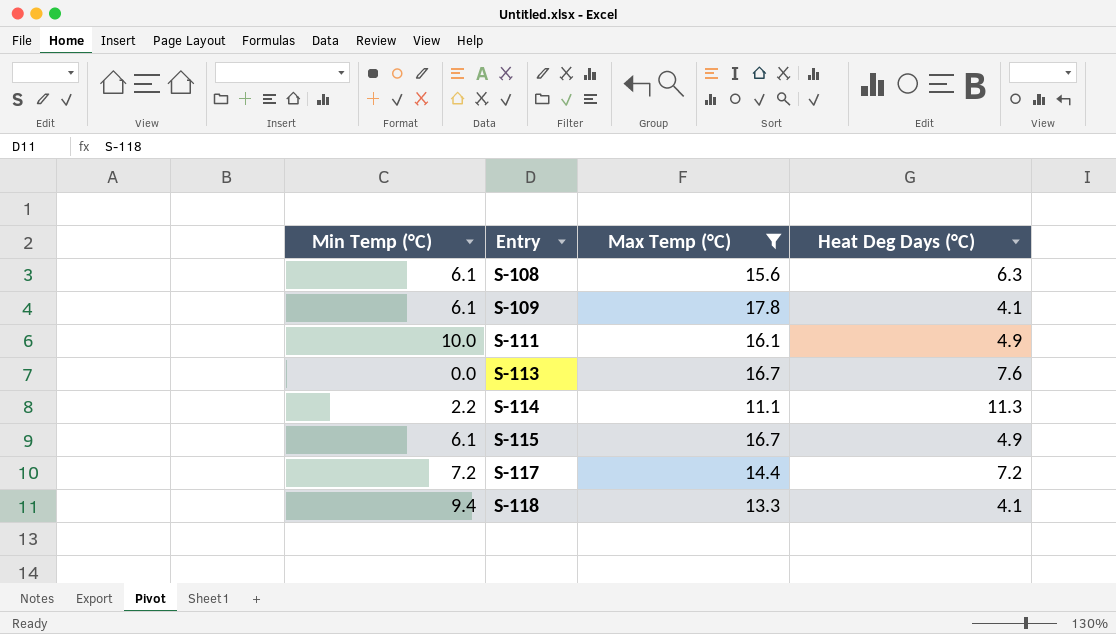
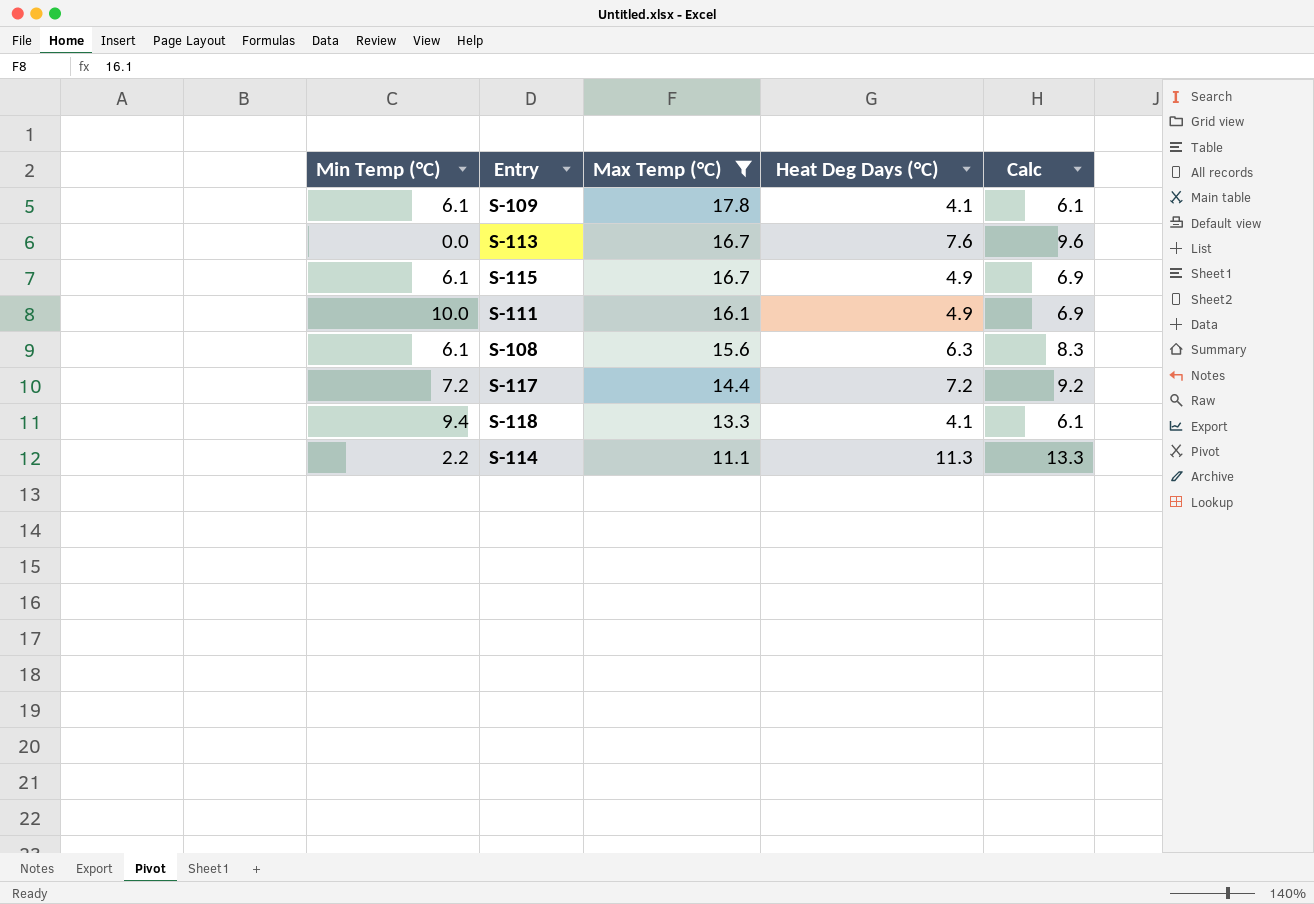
row order: Entry ascending -> Max Temp (°C) descending
column Calc | formula: none -> [Heat Deg Days (°C)] + 2

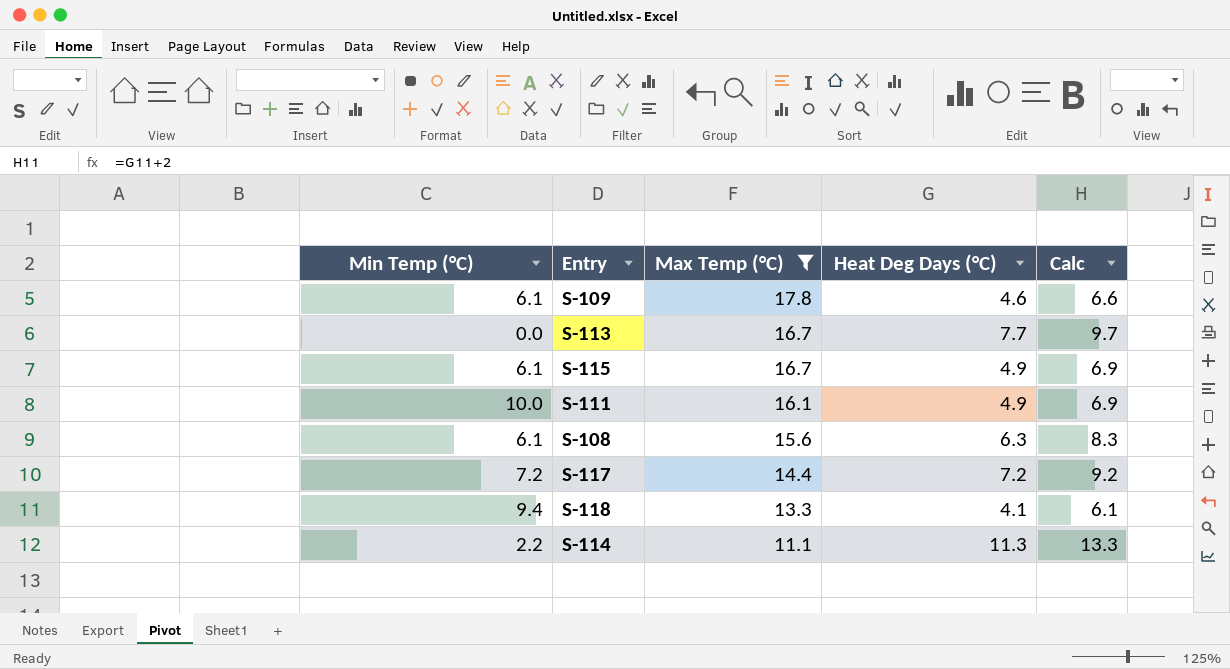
S-109 | Heat Deg Days (°C): 4.1 -> 4.6
S-109 | Calc: 6.1 -> 6.6
S-113 | Heat Deg Days (°C): 7.6 -> 7.7
S-113 | Calc: 9.6 -> 9.7

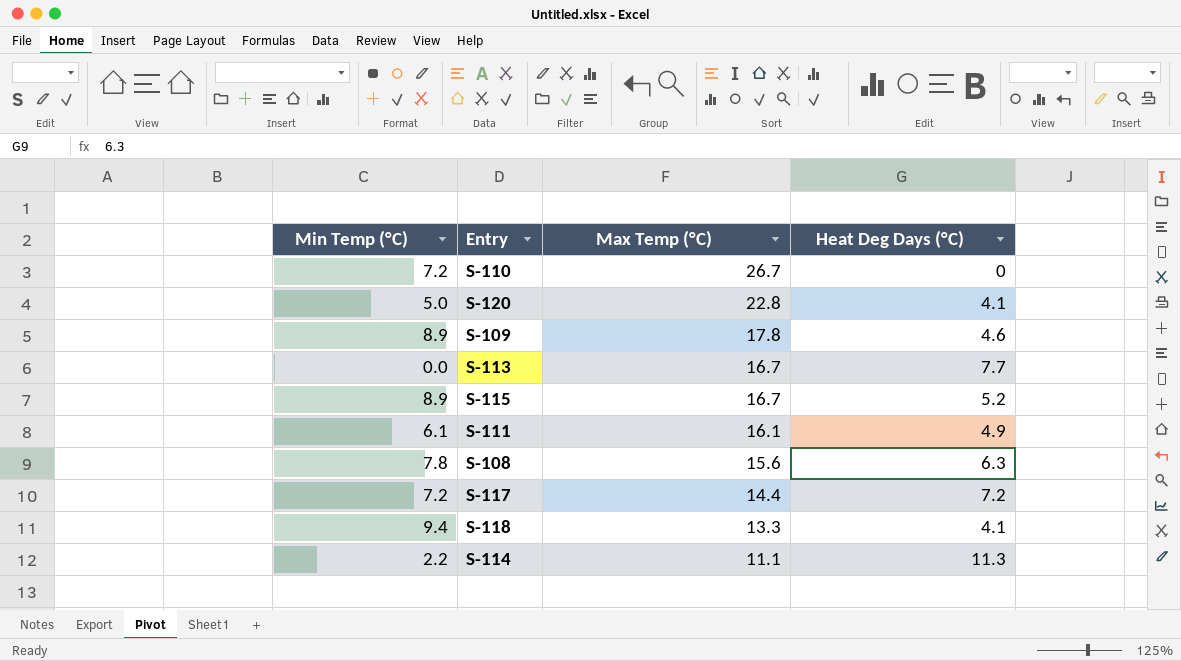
filter: Max Temp (°C) <= 17.8 -> none
column Calc | formula: [Heat Deg Days (°C)] + 2 -> none
S-109 | Min Temp (°C): 6.1 -> 8.9
S-115 | Min Temp (°C): 6.1 -> 8.9
S-115 | Heat Deg Days (°C): 4.9 -> 5.2
S-111 | Min Temp (°C): 10.0 -> 6.1
S-108 | Min Temp (°C): 6.1 -> 7.8

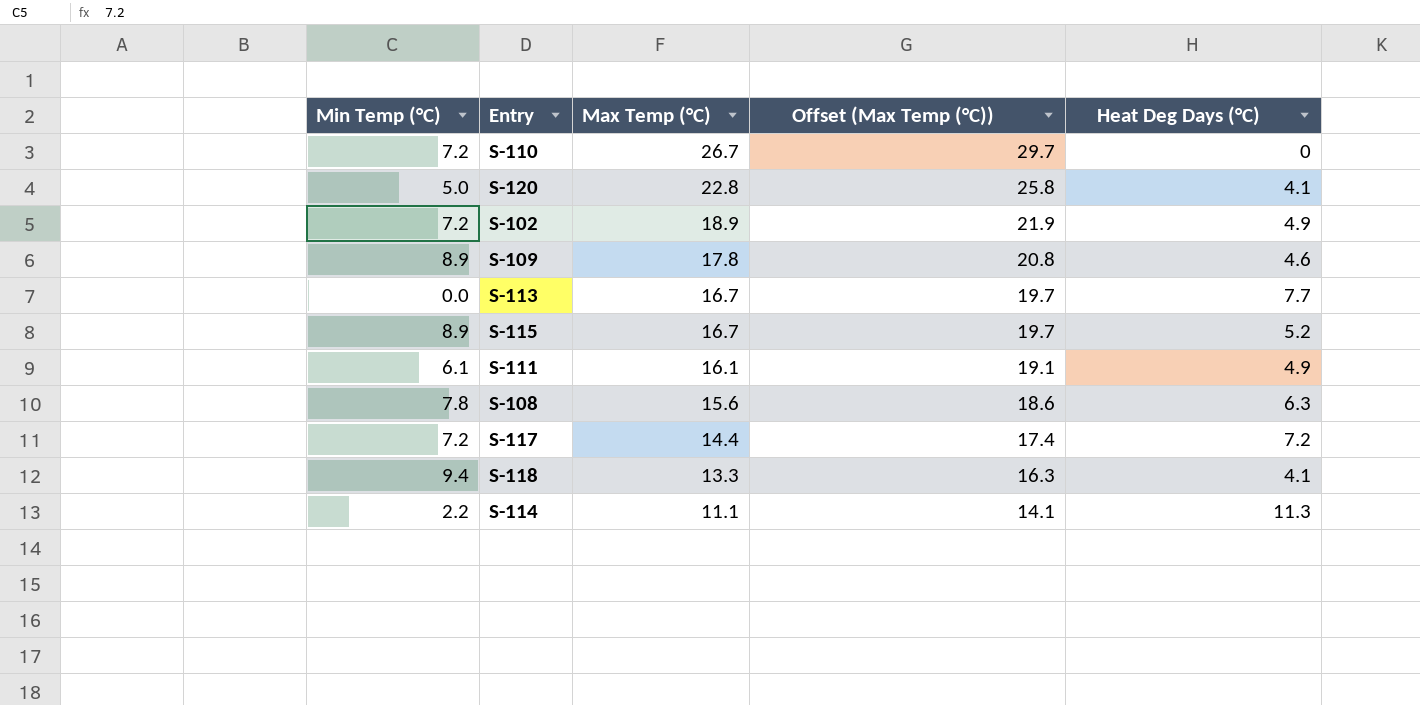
column Offset (Max Temp (°C)) | formula: none -> [Max Temp (°C)] + 3
row S-102: none -> 7.2 | 18.9 | 21.9 | 4.9

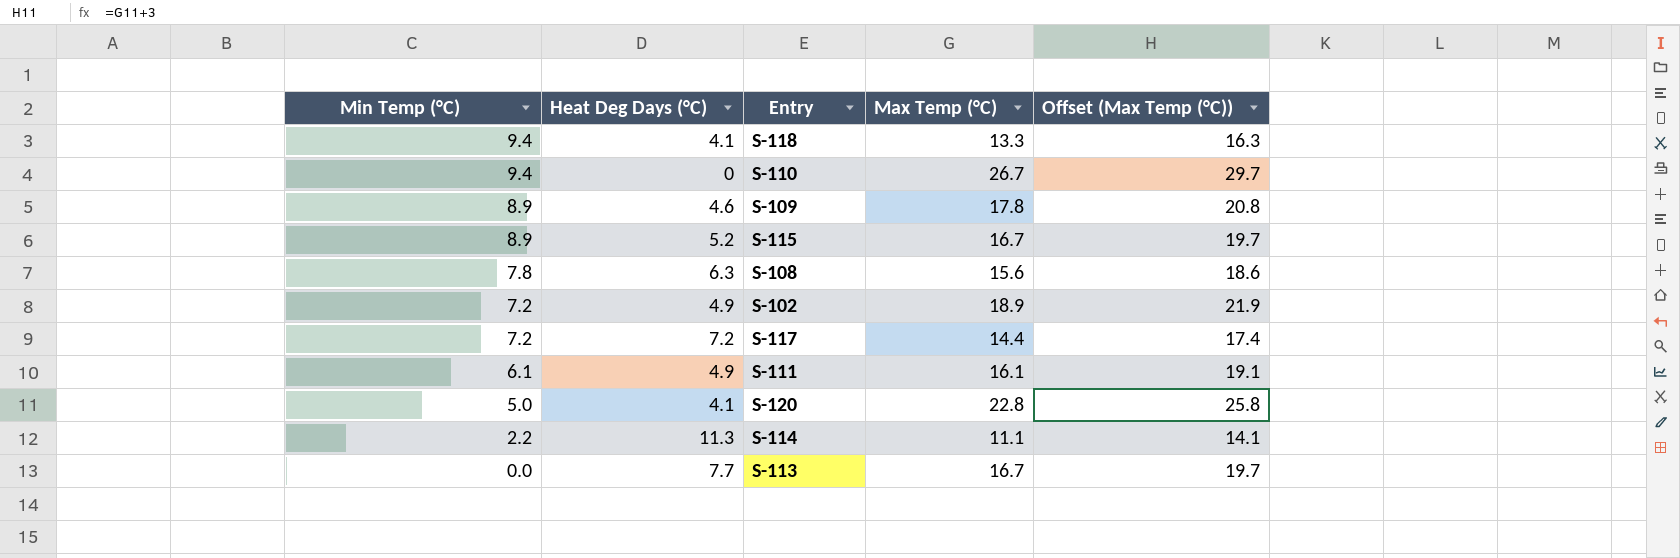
row order: Max Temp (°C) descending -> Min Temp (°C) descending
column Heat Deg Days (°C) | position: 5 -> 2
S-110 | Min Temp (°C): 7.2 -> 9.4

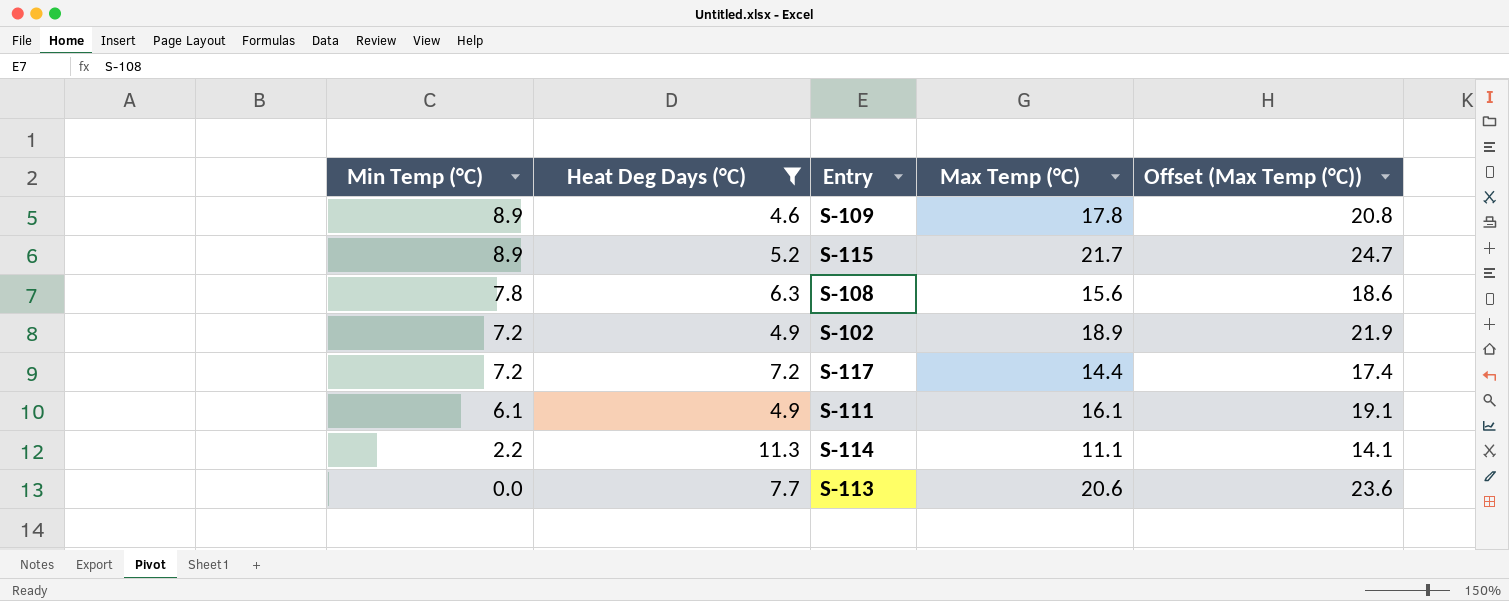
filter: none -> Heat Deg Days (°C) >= 4.6
S-115 | Max Temp (°C): 16.7 -> 21.7
S-115 | Offset (Max Temp (°C)): 19.7 -> 24.7
S-113 | Max Temp (°C): 16.7 -> 20.6
S-113 | Offset (Max Temp (°C)): 19.7 -> 23.6

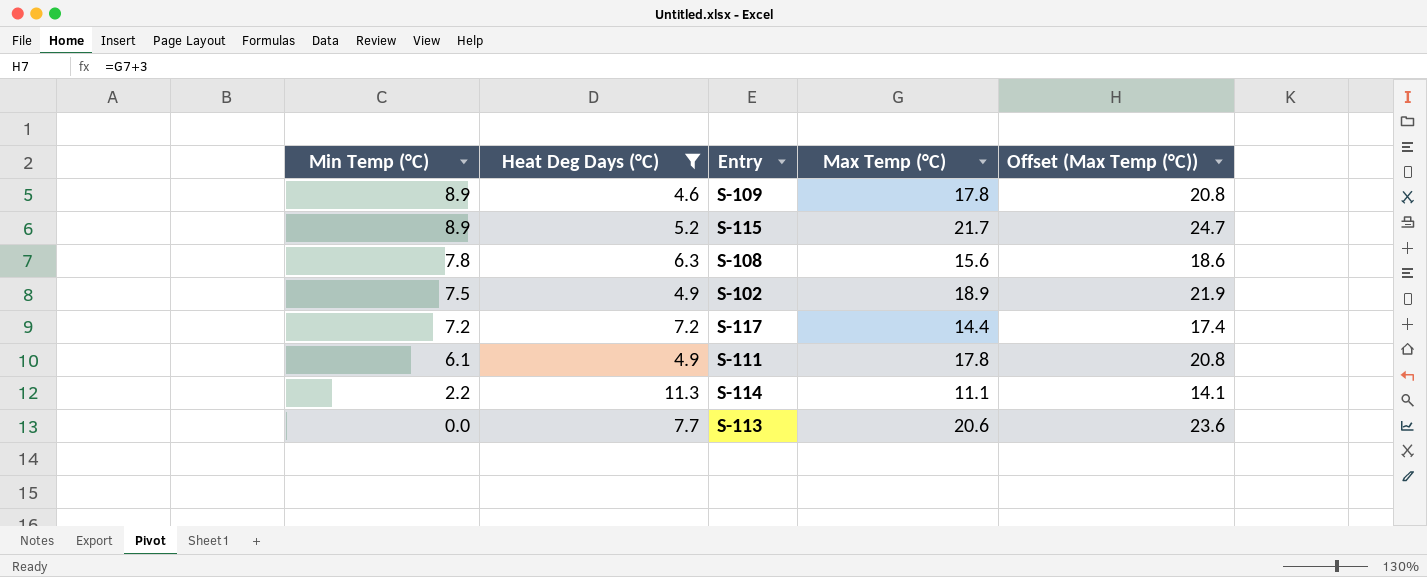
S-102 | Min Temp (°C): 7.2 -> 7.5
S-111 | Max Temp (°C): 16.1 -> 17.8
S-111 | Offset (Max Temp (°C)): 19.1 -> 20.8

